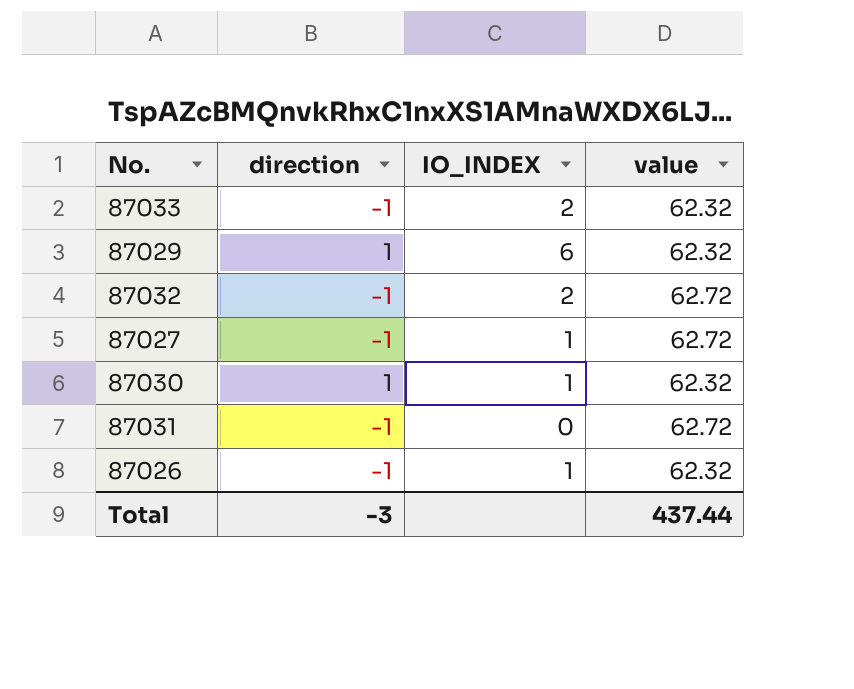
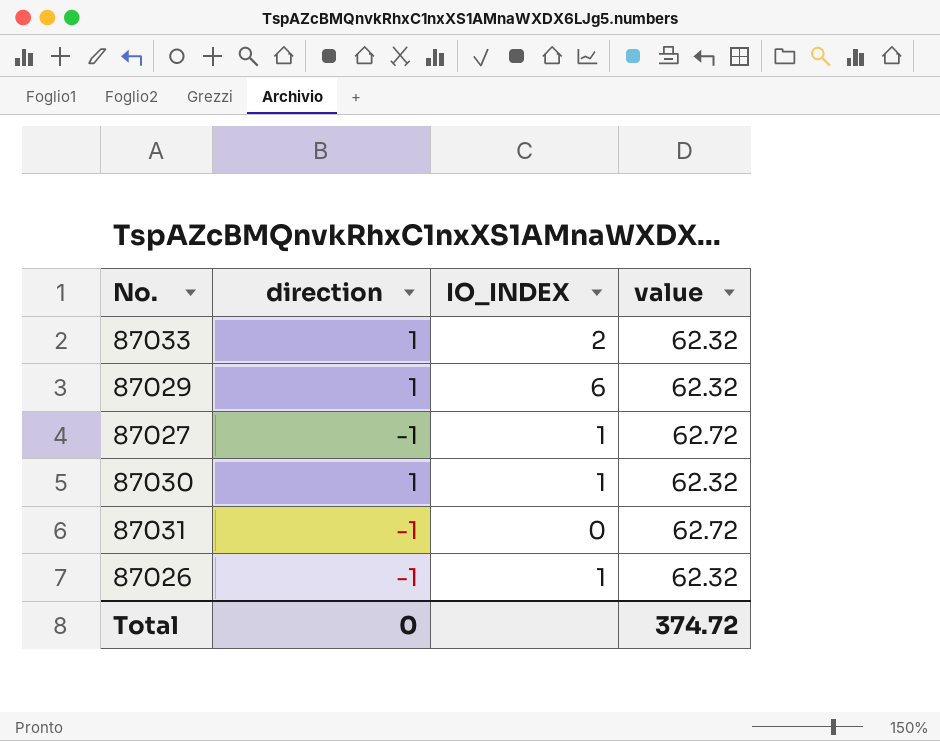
row 87032: -1 | 2 | 62.72 -> none
87033 | direction: -1 -> 1
Total | direction: -3 -> 0
Total | value: 437.44 -> 374.72

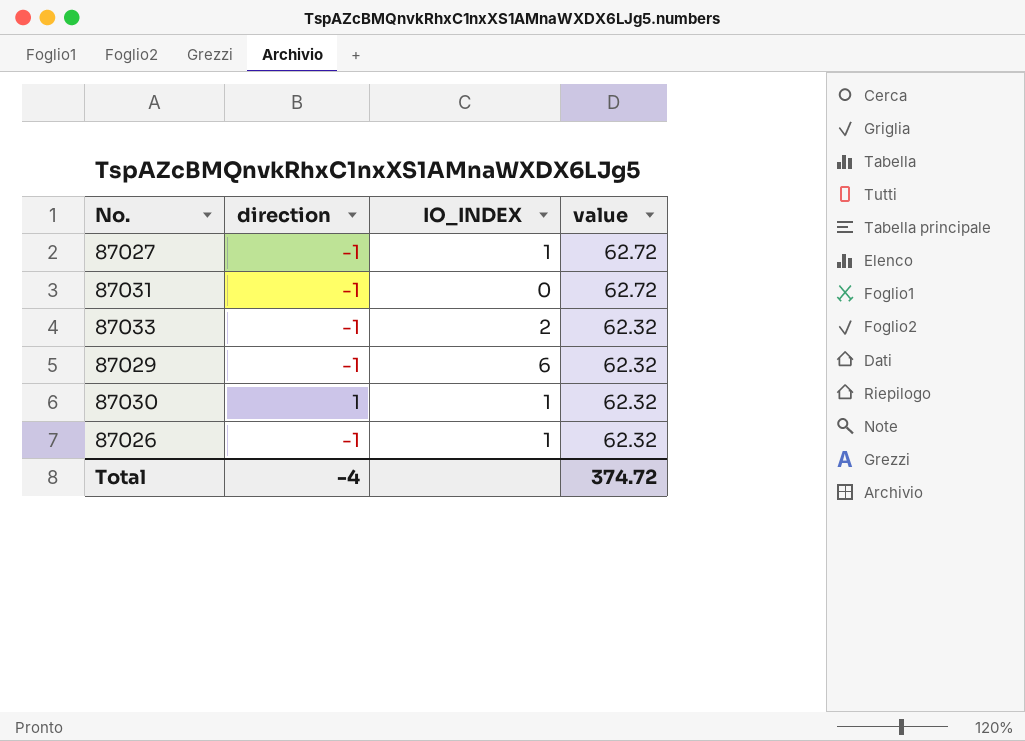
row order: none -> value descending
87033 | direction: 1 -> -1
87029 | direction: 1 -> -1
Total | direction: 0 -> -4

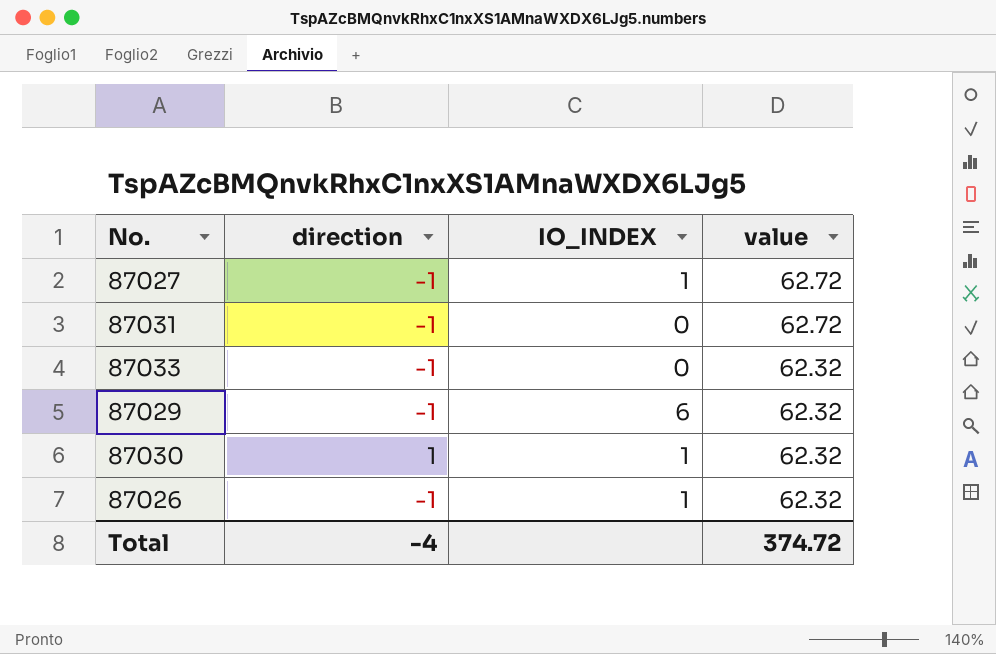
87033 | IO_INDEX: 2 -> 0

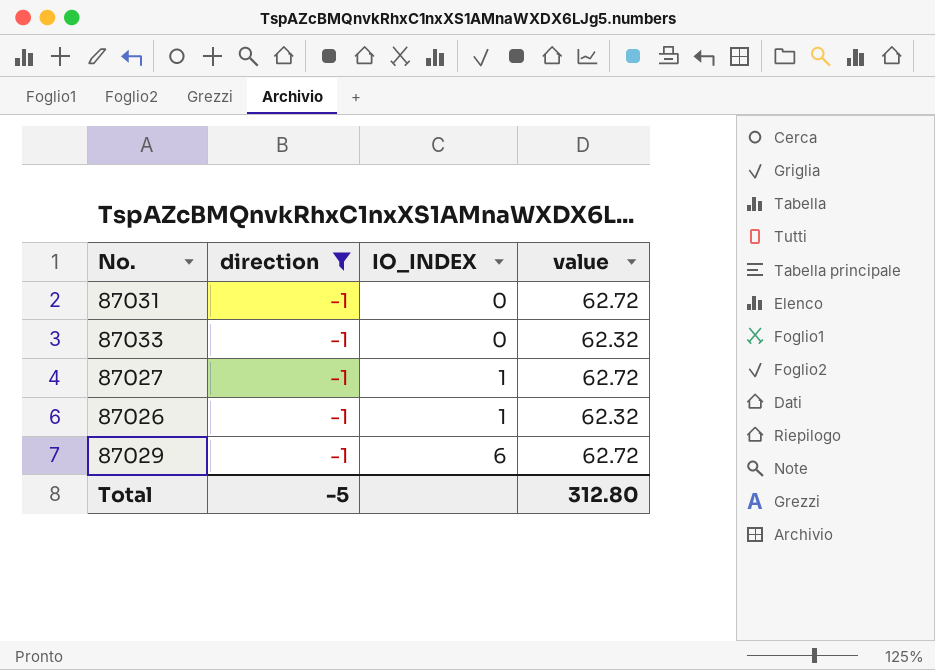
filter: none -> direction = -1
row order: value descending -> IO_INDEX ascending
87029 | value: 62.32 -> 62.72
Total | direction: -4 -> -5
Total | value: 374.72 -> 312.80

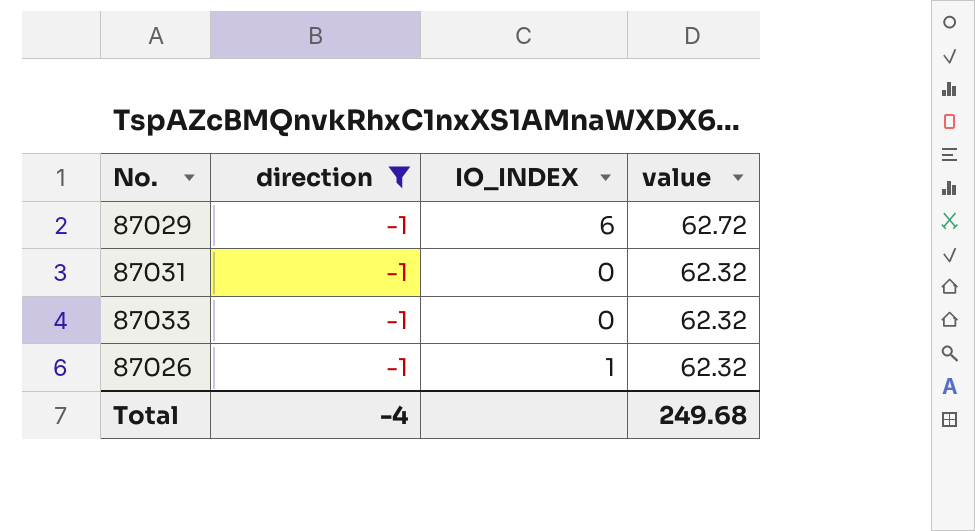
row order: IO_INDEX ascending -> value descending
row 87027: -1 | 1 | 62.72 -> none
87031 | value: 62.72 -> 62.32
Total | direction: -5 -> -4
Total | value: 312.80 -> 249.68

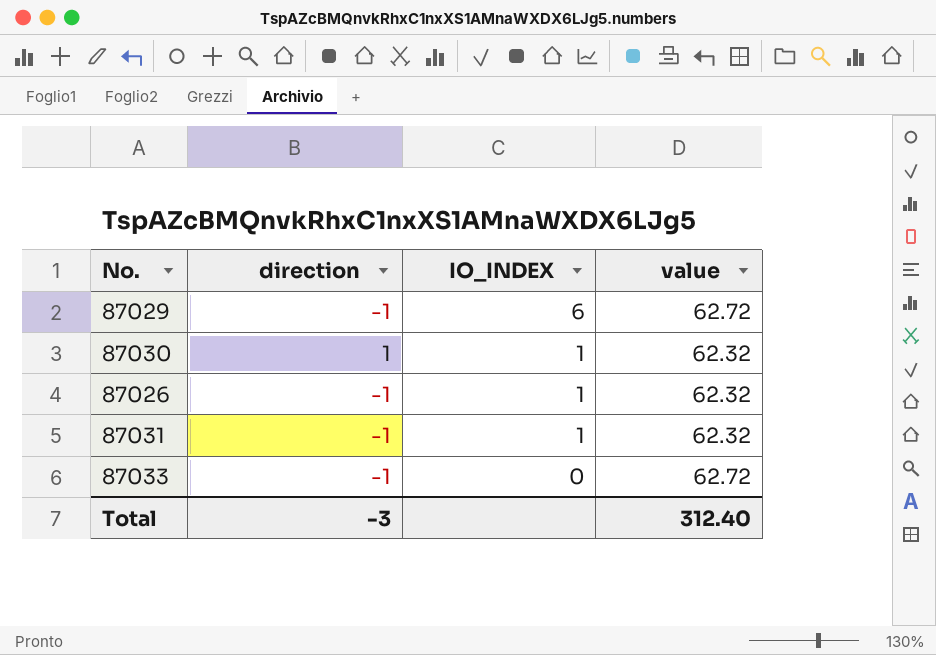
filter: direction = -1 -> none
row order: value descending -> IO_INDEX descending
87031 | IO_INDEX: 0 -> 1
87033 | value: 62.32 -> 62.72
Total | direction: -4 -> -3
Total | value: 249.68 -> 312.40

